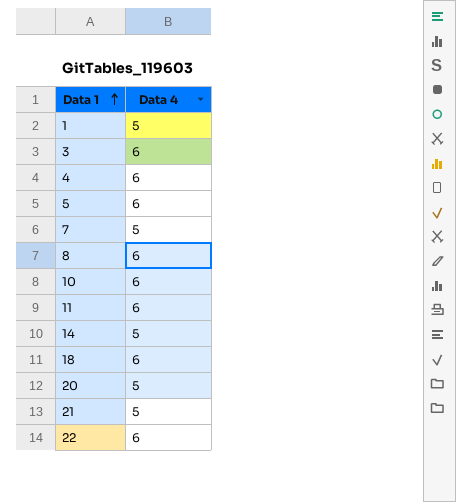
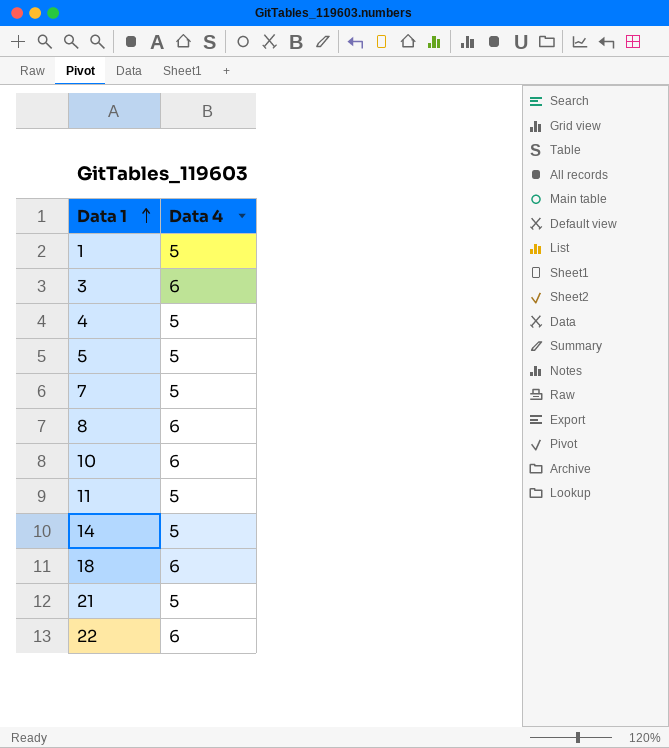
row 20: 5 -> none
4 | Data 4: 6 -> 5
5 | Data 4: 6 -> 5
11 | Data 4: 6 -> 5

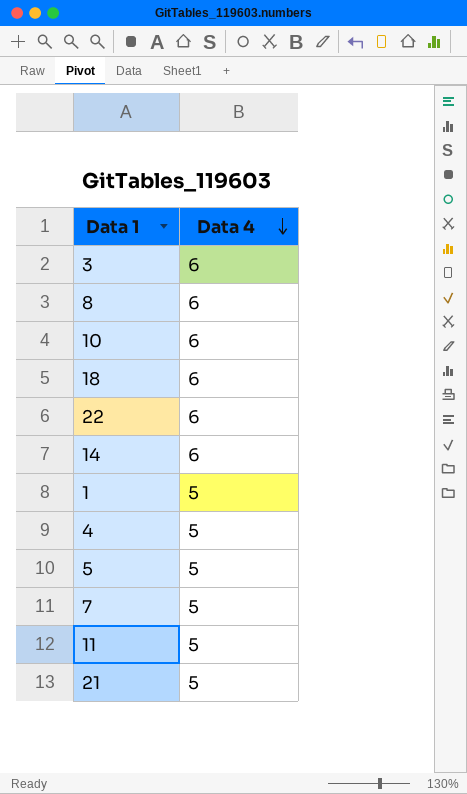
row order: Data 1 ascending -> Data 4 descending
14 | Data 4: 5 -> 6

